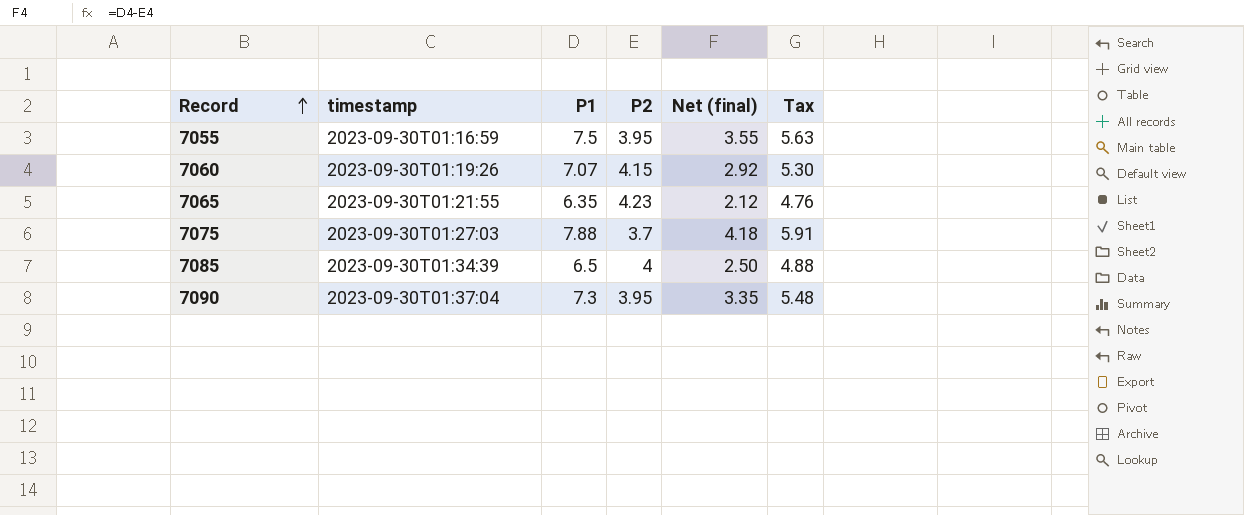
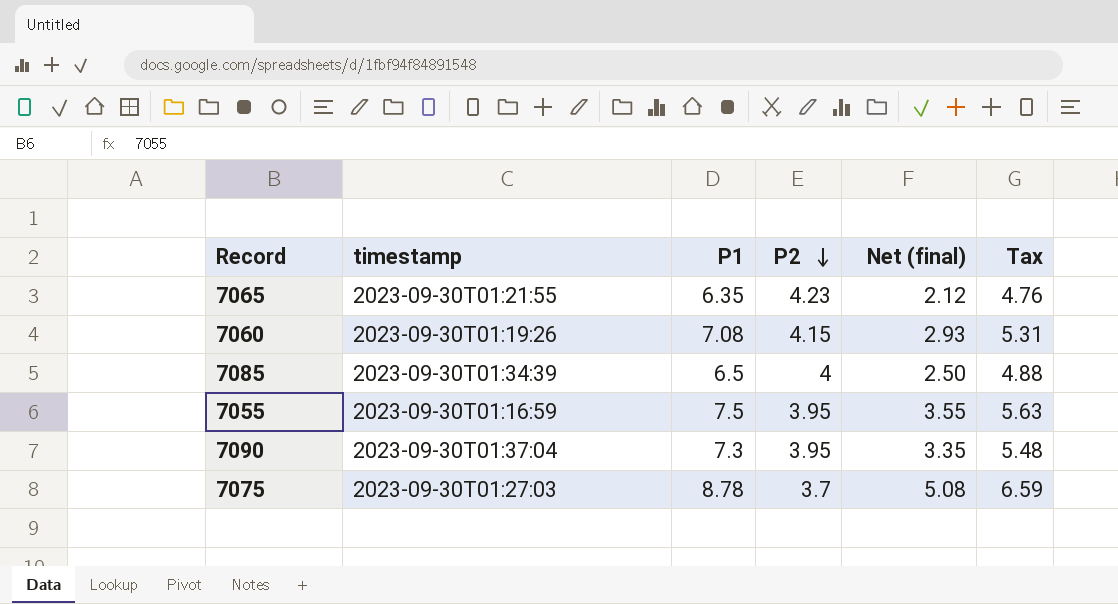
row order: Record ascending -> P2 descending
7060 | P1: 7.07 -> 7.08
7060 | Net (final): 2.92 -> 2.93
7060 | Tax: 5.30 -> 5.31
7075 | P1: 7.88 -> 8.78
7075 | Net (final): 4.18 -> 5.08
7075 | Tax: 5.91 -> 6.59

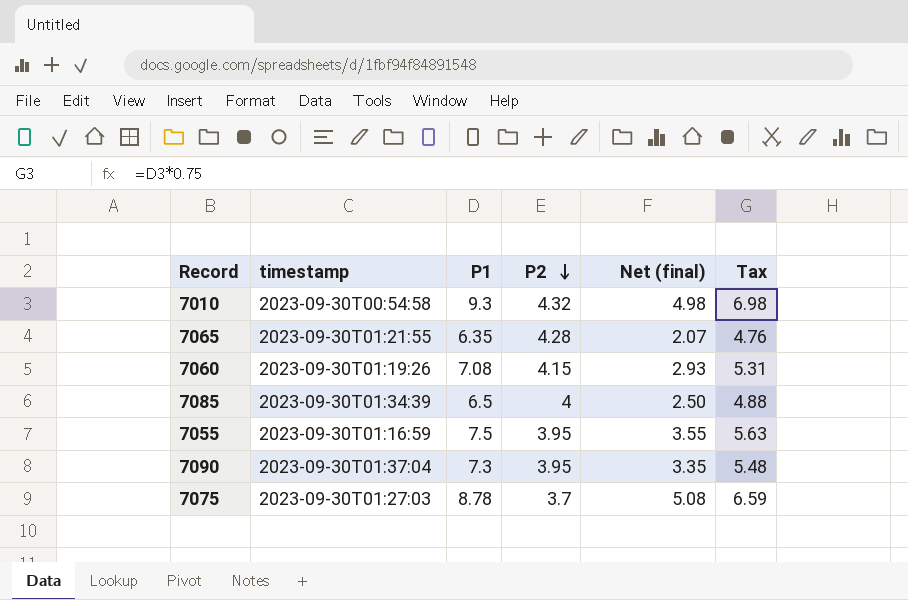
row 7010: none -> 2023-09-30T00:54:58 | 9.3 | 4.32 | 4.98 | 6.98
7065 | P2: 4.23 -> 4.28
7065 | Net (final): 2.12 -> 2.07

